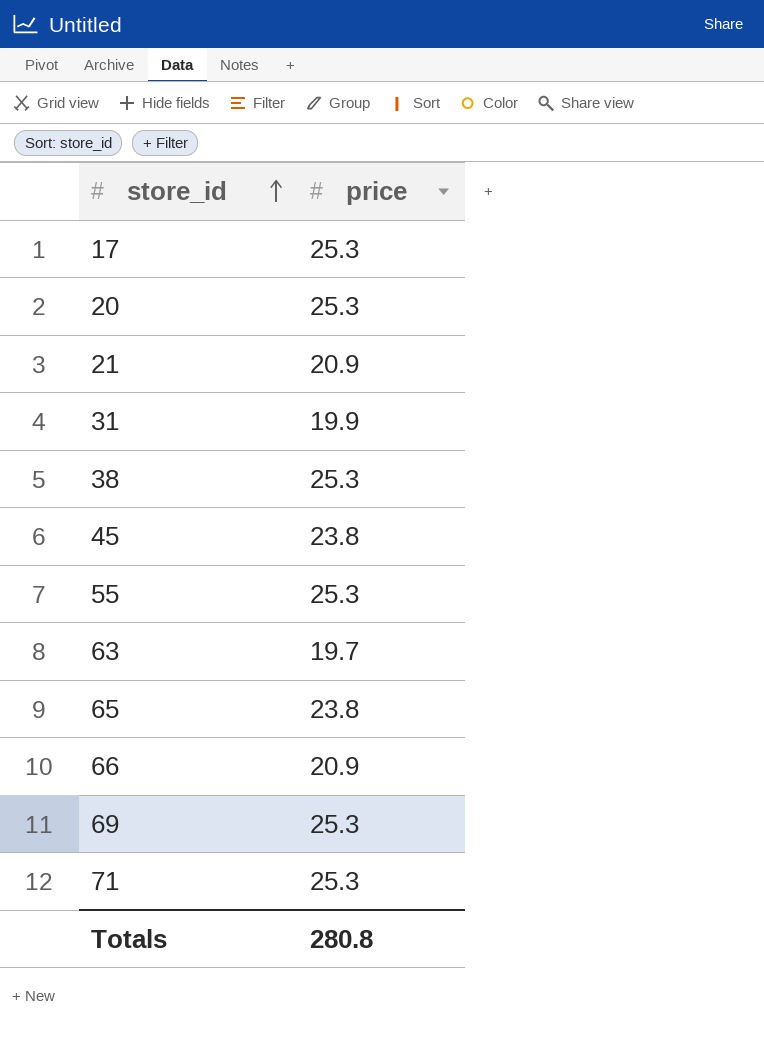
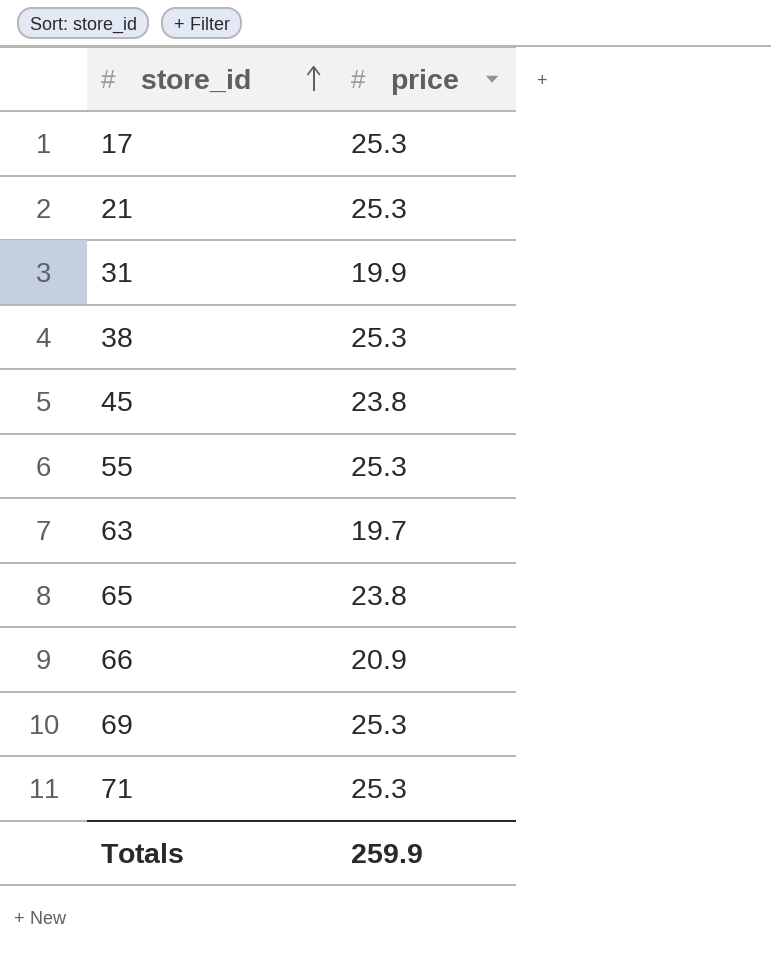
row 20: 25.3 -> none
21 | price: 20.9 -> 25.3
Totals | price: 280.8 -> 259.9

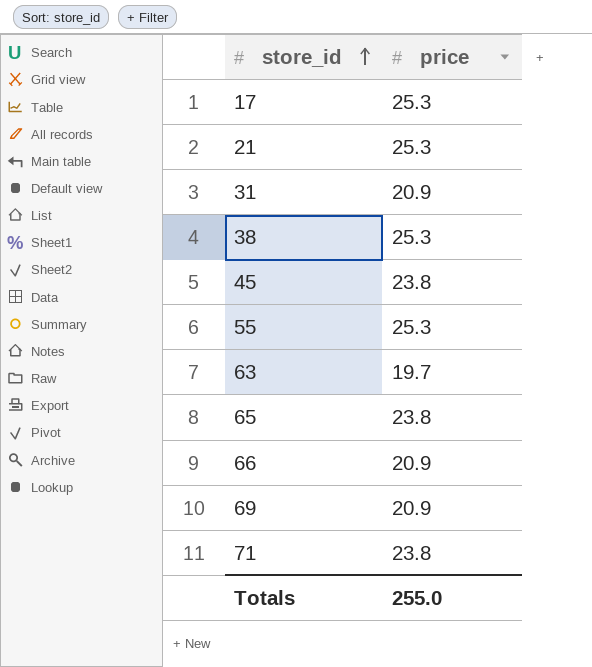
31 | price: 19.9 -> 20.9
69 | price: 25.3 -> 20.9
71 | price: 25.3 -> 23.8
Totals | price: 259.9 -> 255.0

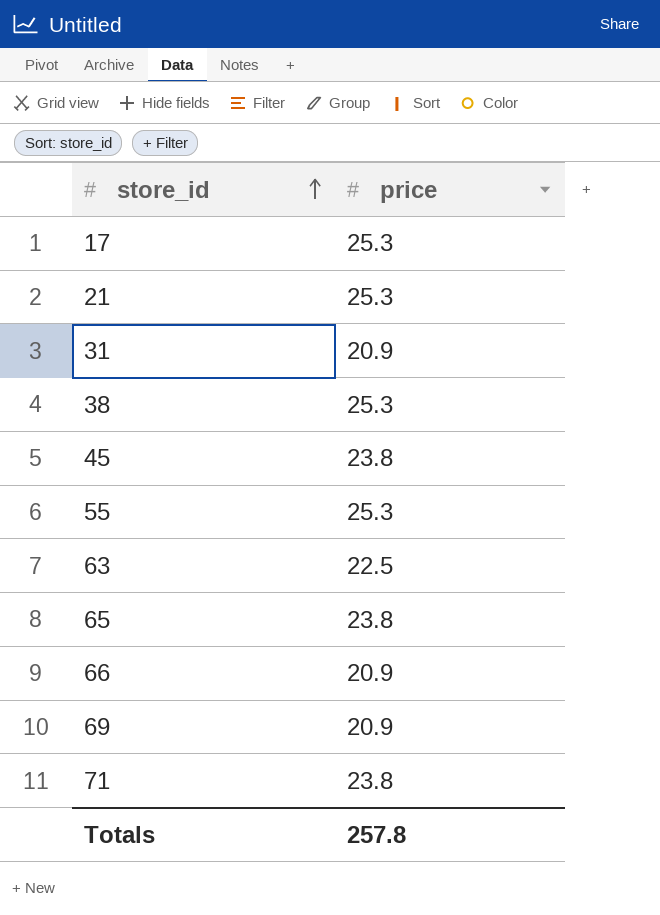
63 | price: 19.7 -> 22.5
Totals | price: 255.0 -> 257.8

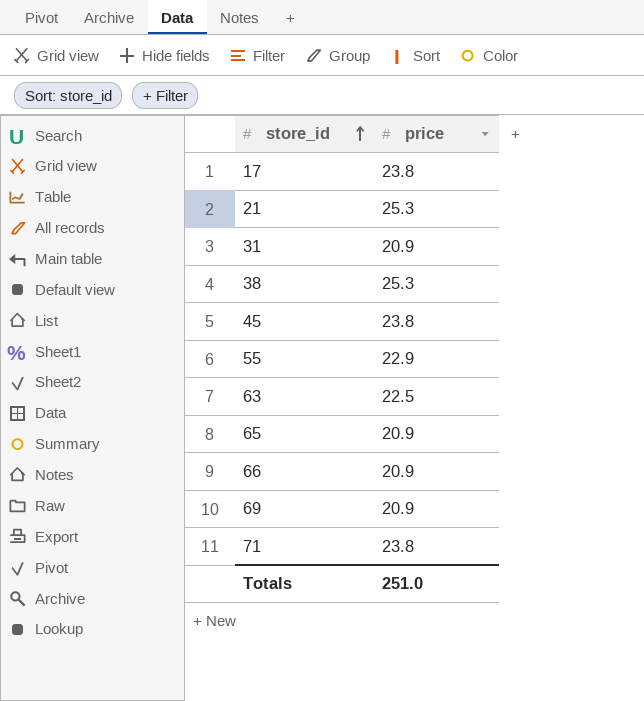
17 | price: 25.3 -> 23.8
55 | price: 25.3 -> 22.9
65 | price: 23.8 -> 20.9
Totals | price: 257.8 -> 251.0

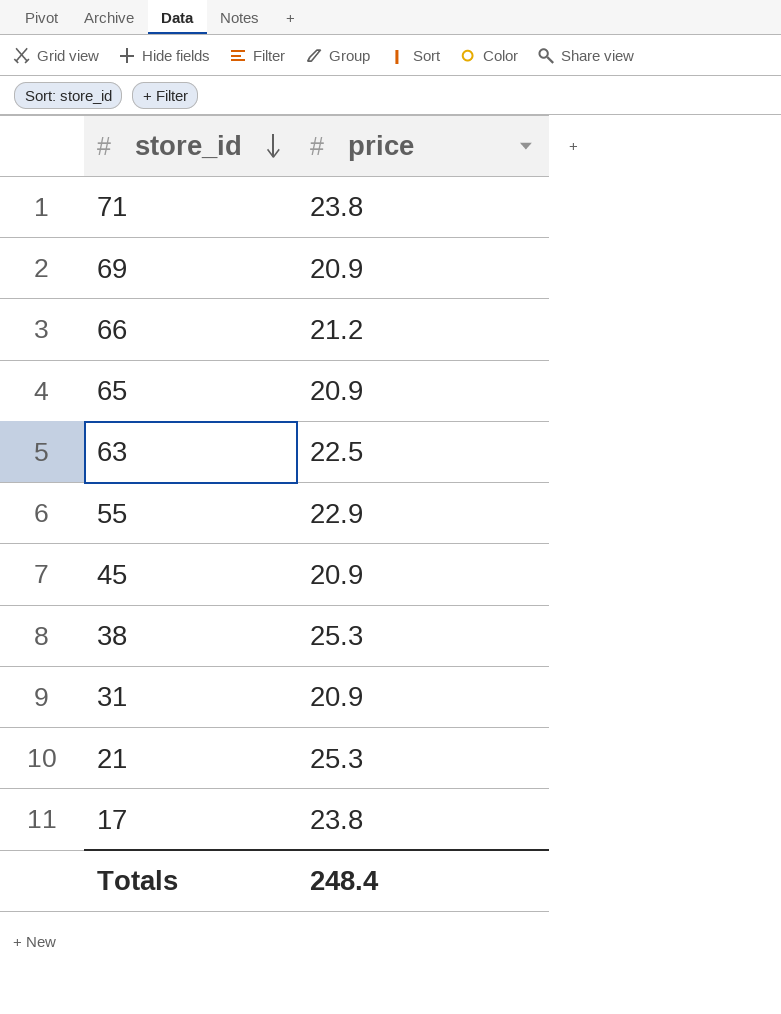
row order: store_id ascending -> store_id descending
66 | price: 20.9 -> 21.2
45 | price: 23.8 -> 20.9
Totals | price: 251.0 -> 248.4

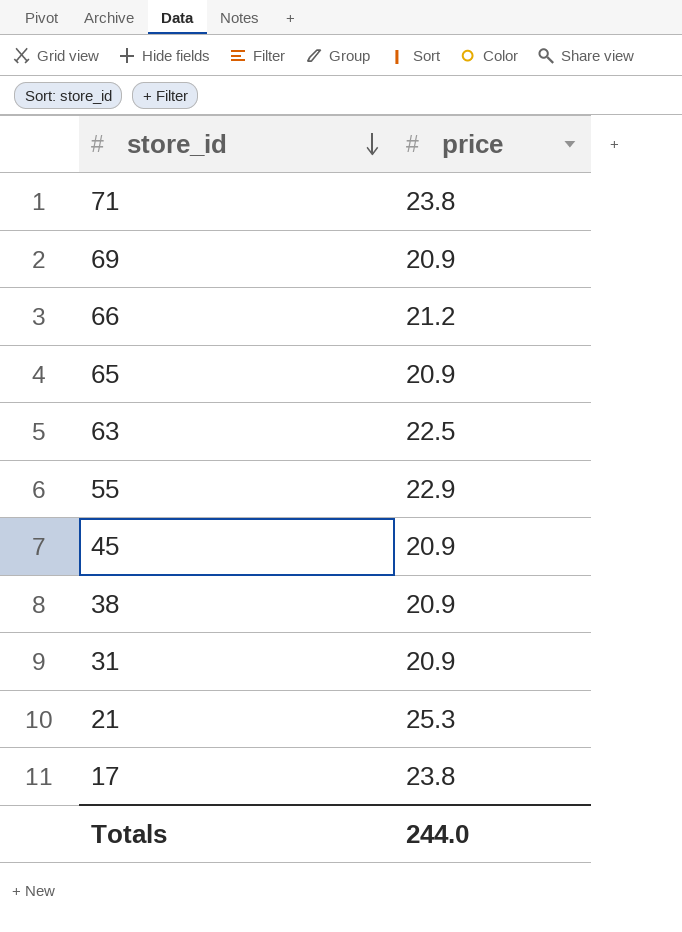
38 | price: 25.3 -> 20.9
Totals | price: 248.4 -> 244.0

